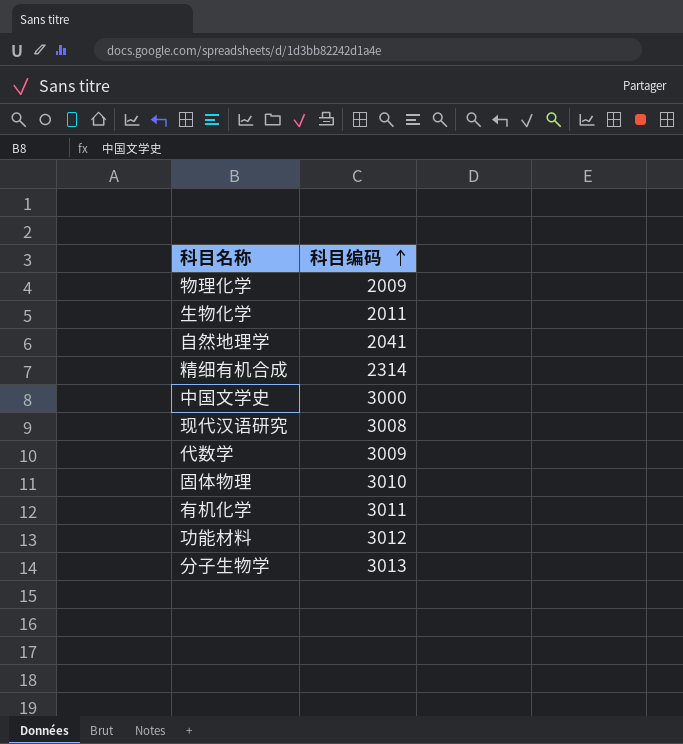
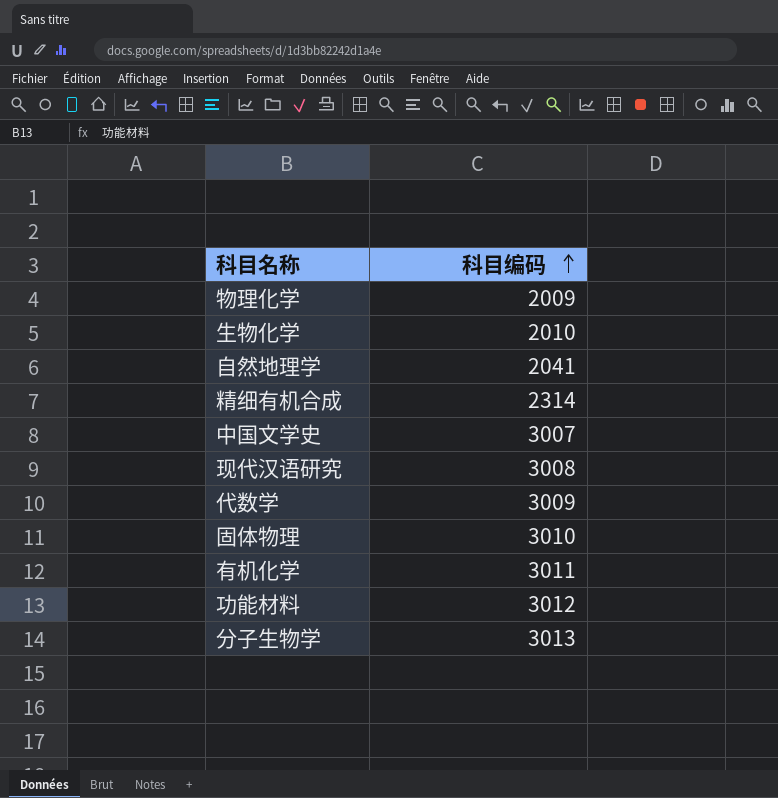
生物化学 | 科目编码: 2011 -> 2010
中国文学史 | 科目编码: 3000 -> 3007

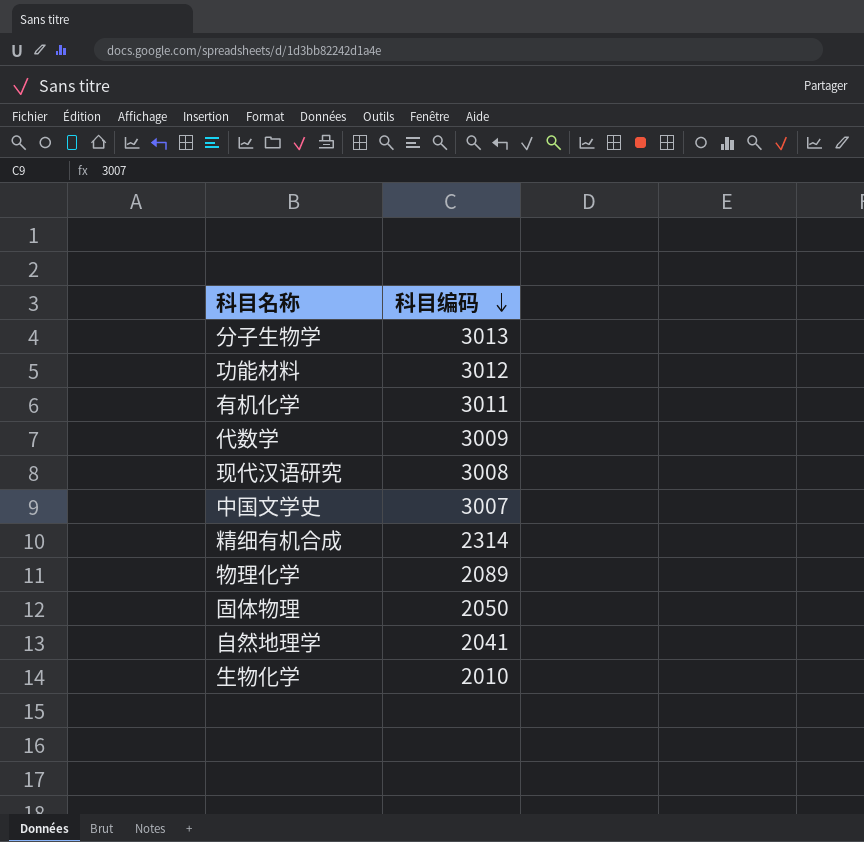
row order: 科目编码 ascending -> 科目编码 descending
物理化学 | 科目编码: 2009 -> 2089
固体物理 | 科目编码: 3010 -> 2050

